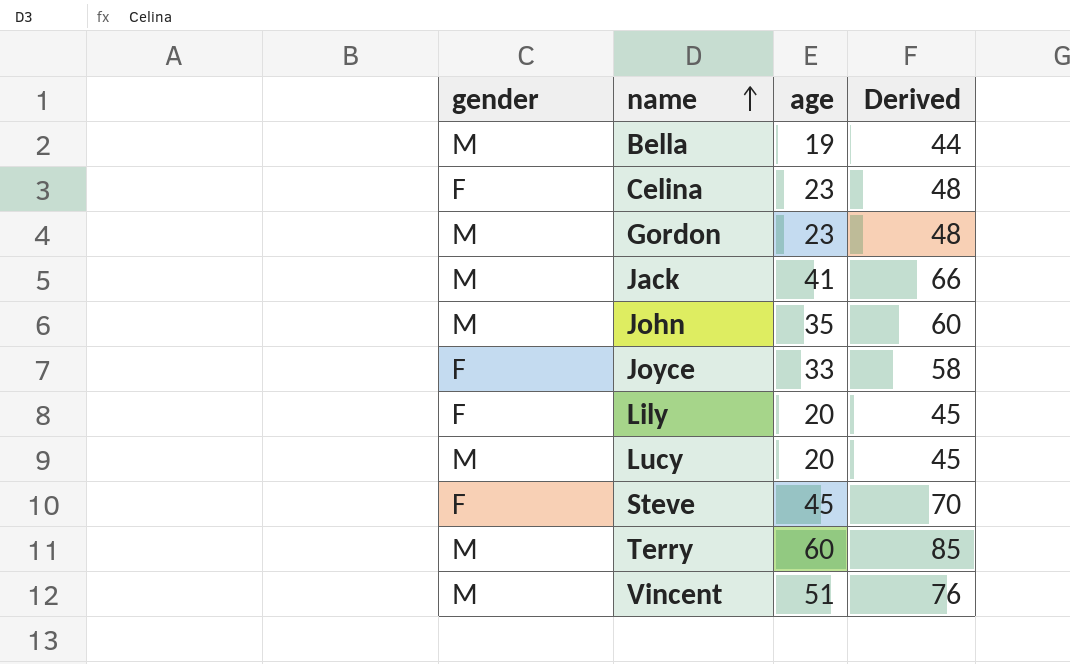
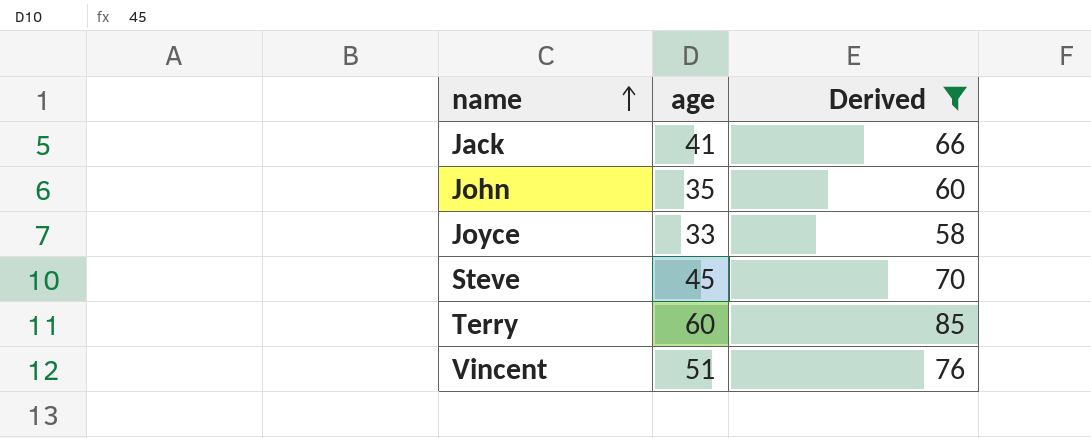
filter: none -> Derived >= 58
column gender | position: 1 -> none

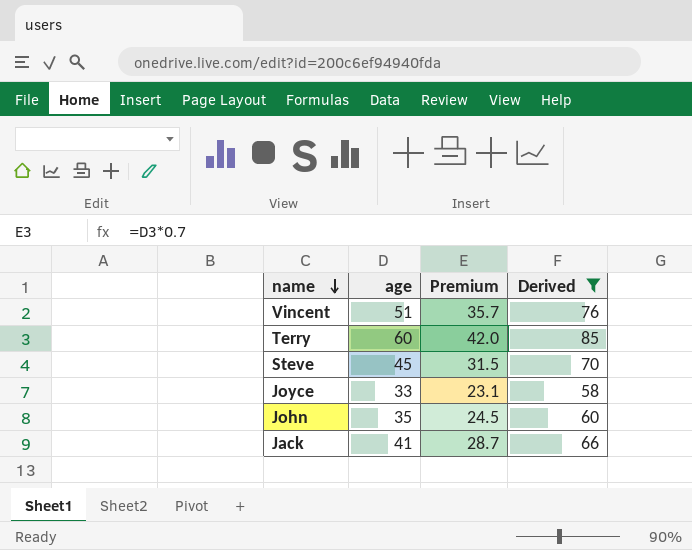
row order: name ascending -> name descending
column Premium | formula: none -> [age] * 0.7

